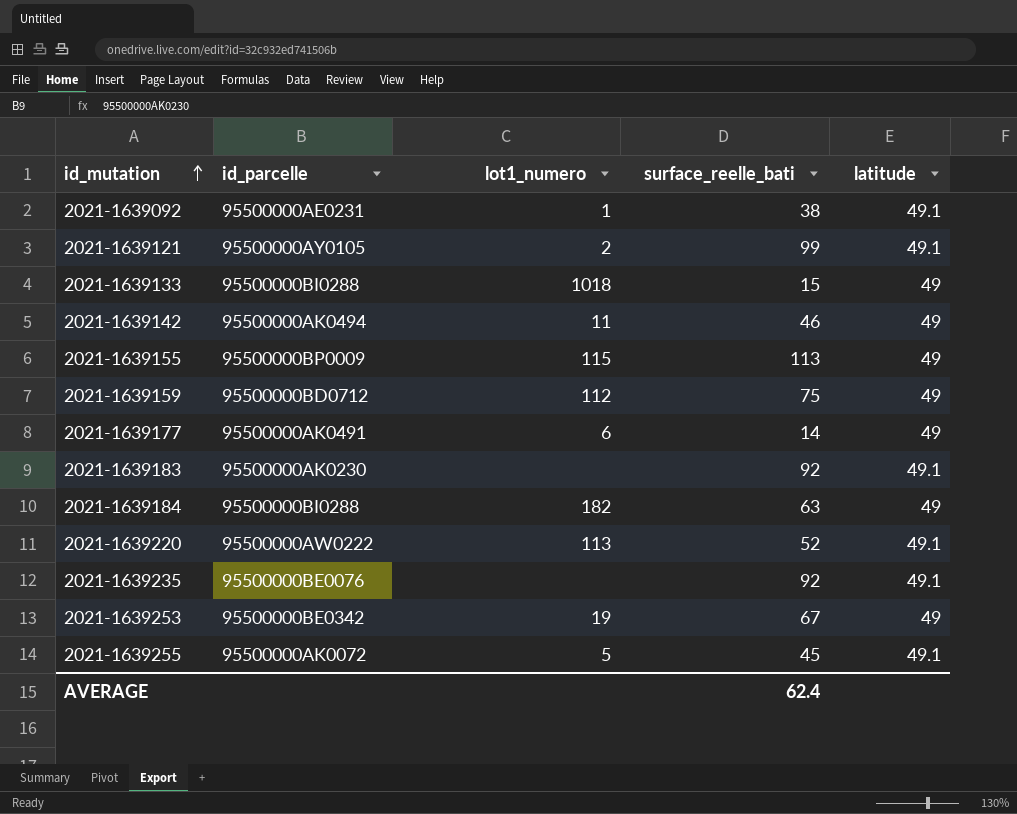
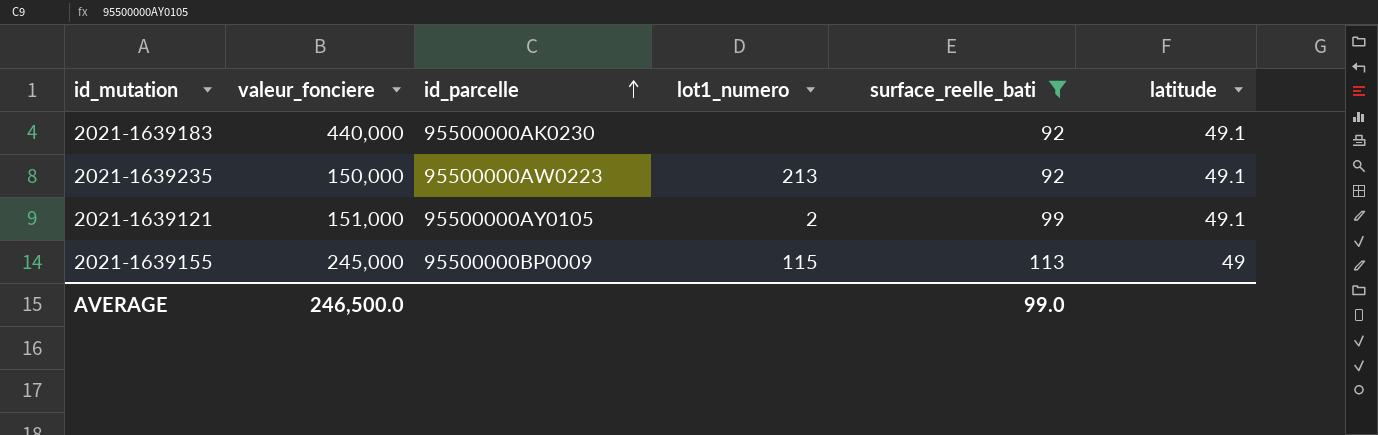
filter: none -> surface_reelle_bati >= 92
row order: id_mutation ascending -> id_parcelle ascending
column valeur_fonciere | position: none -> 2
2021-1639235 | id_parcelle: 95500000BE0076 -> 95500000AW0223
2021-1639235 | lot1_numero: none -> 213
AVERAGE | surface_reelle_bati: 62.4 -> 99.0

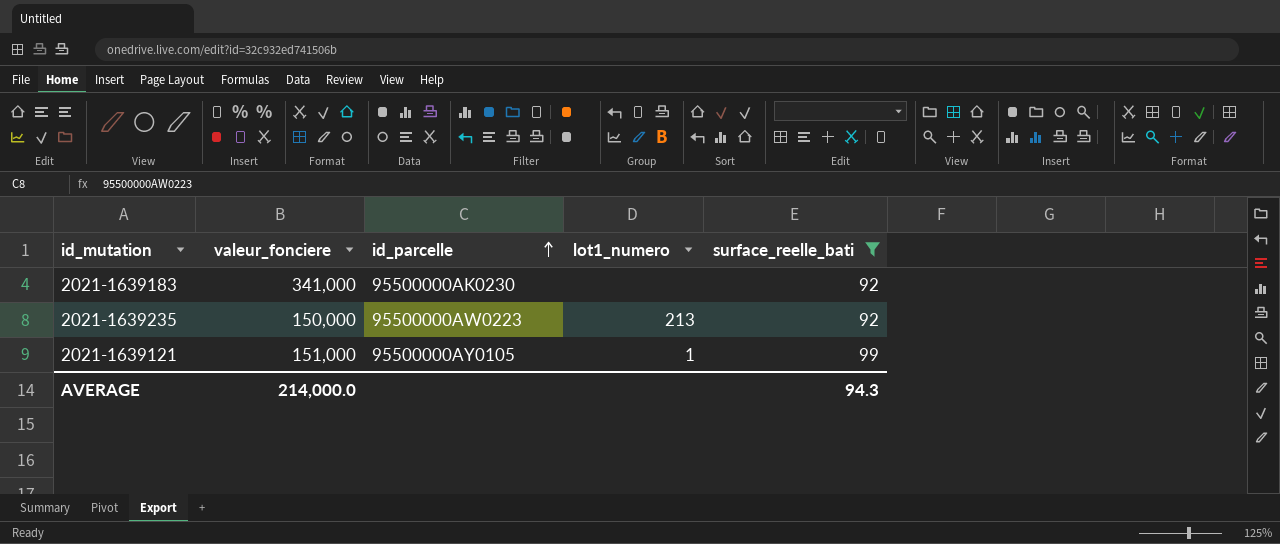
column latitude | position: 6 -> none
row 2021-1639155: 245,000 | 95500000BP0009 | 115 | 113 | 49 -> none
2021-1639183 | valeur_fonciere: 440,000 -> 341,000
2021-1639121 | lot1_numero: 2 -> 1
AVERAGE | valeur_fonciere: 246,500.0 -> 214,000.0
AVERAGE | surface_reelle_bati: 99.0 -> 94.3

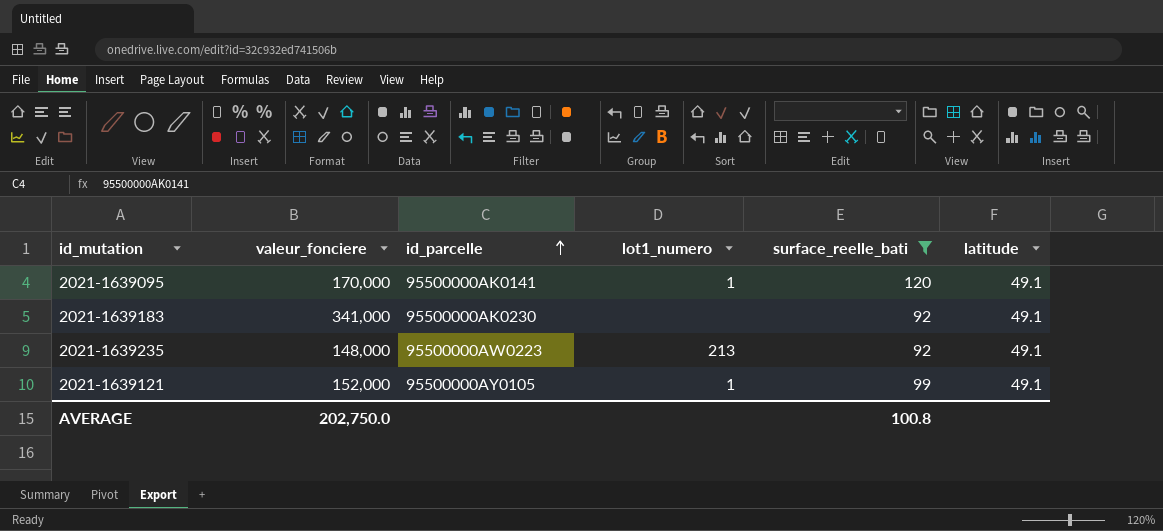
column latitude | position: none -> 6
row 2021-1639095: none -> 170,000 | 95500000AK0141 | 1 | 120 | 49.1
2021-1639235 | valeur_fonciere: 150,000 -> 148,000
2021-1639121 | valeur_fonciere: 151,000 -> 152,000
AVERAGE | valeur_fonciere: 214,000.0 -> 202,750.0
AVERAGE | surface_reelle_bati: 94.3 -> 100.8

